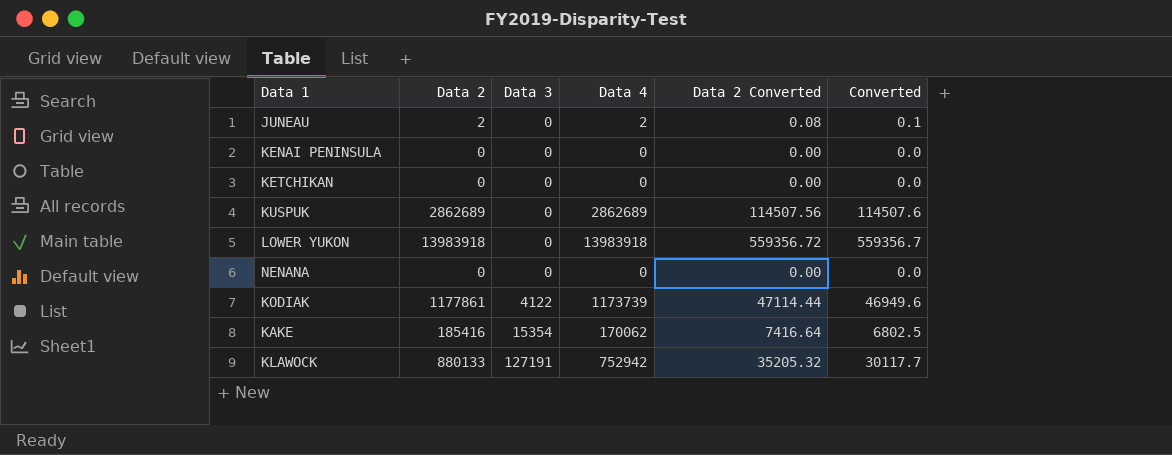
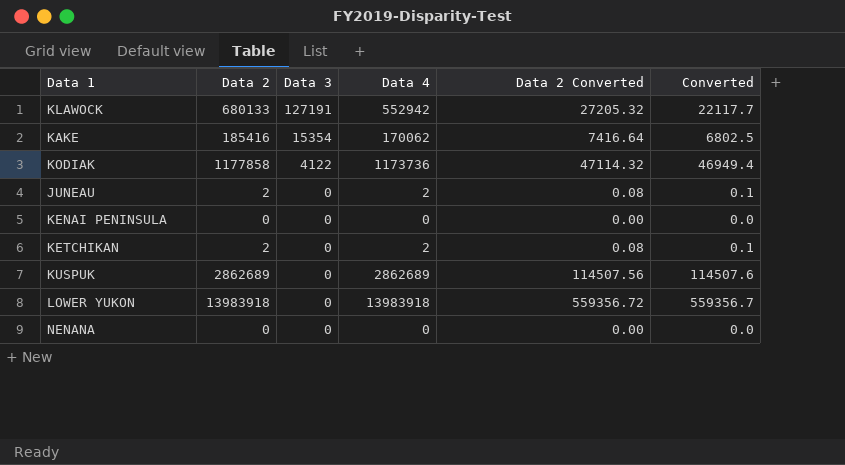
row order: Data 3 ascending -> Data 3 descending
KLAWOCK | Data 2: 880133 -> 680133
KLAWOCK | Data 4: 752942 -> 552942
KLAWOCK | Data 2 Converted: 35205.32 -> 27205.32
KLAWOCK | Converted: 30117.7 -> 22117.7
KODIAK | Data 2: 1177861 -> 1177858
KODIAK | Data 4: 1173739 -> 1173736
KODIAK | Data 2 Converted: 47114.44 -> 47114.32
KODIAK | Converted: 46949.6 -> 46949.4
KETCHIKAN | Data 2: 0 -> 2
KETCHIKAN | Data 4: 0 -> 2
KETCHIKAN | Data 2 Converted: 0.00 -> 0.08
KETCHIKAN | Converted: 0.0 -> 0.1

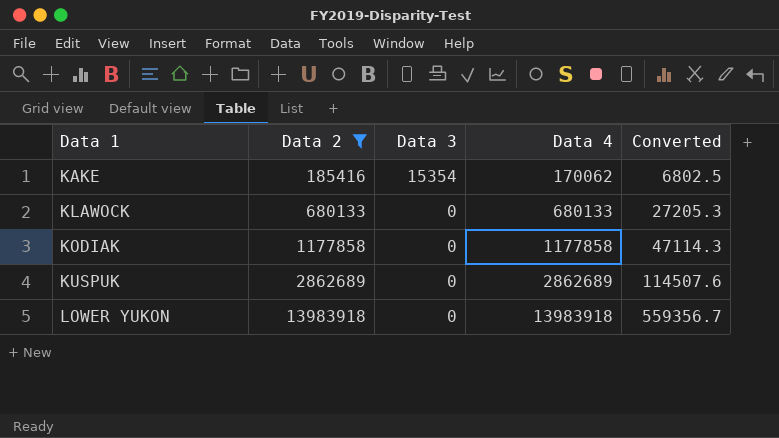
filter: none -> Data 2 >= 185416
row order: Data 3 descending -> Data 1 ascending
column Data 2 Converted | formula: [Data 2] * 0.04 -> none
KLAWOCK | Data 3: 127191 -> 0
KLAWOCK | Data 4: 552942 -> 680133
KLAWOCK | Converted: 22117.7 -> 27205.3
KODIAK | Data 3: 4122 -> 0
KODIAK | Data 4: 1173736 -> 1177858
KODIAK | Converted: 46949.4 -> 47114.3

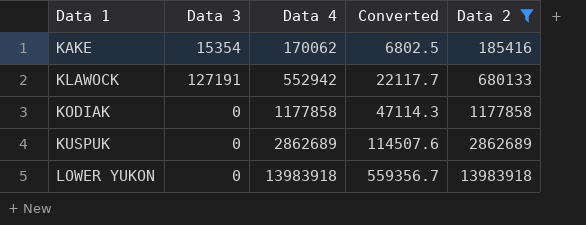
column Data 2 | position: 2 -> 5
KLAWOCK | Data 3: 0 -> 127191
KLAWOCK | Data 4: 680133 -> 552942
KLAWOCK | Converted: 27205.3 -> 22117.7

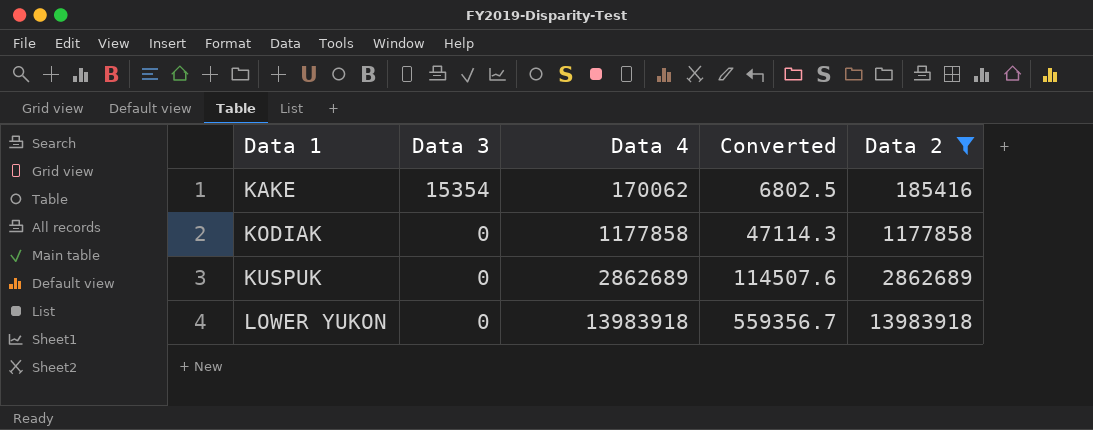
row KLAWOCK: 127191 | 552942 | 22117.7 | 680133 -> none

